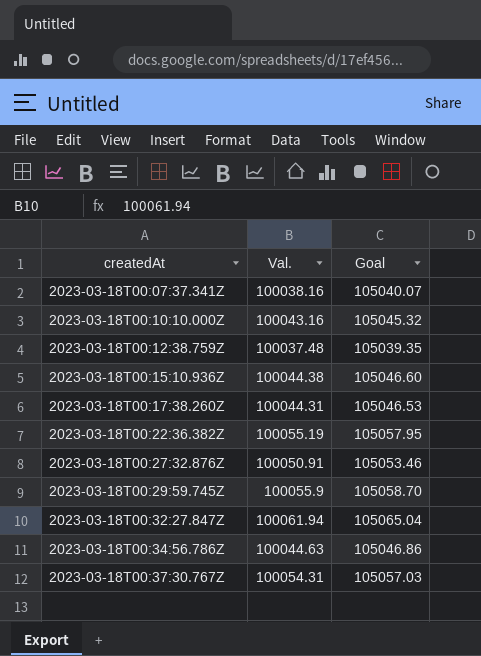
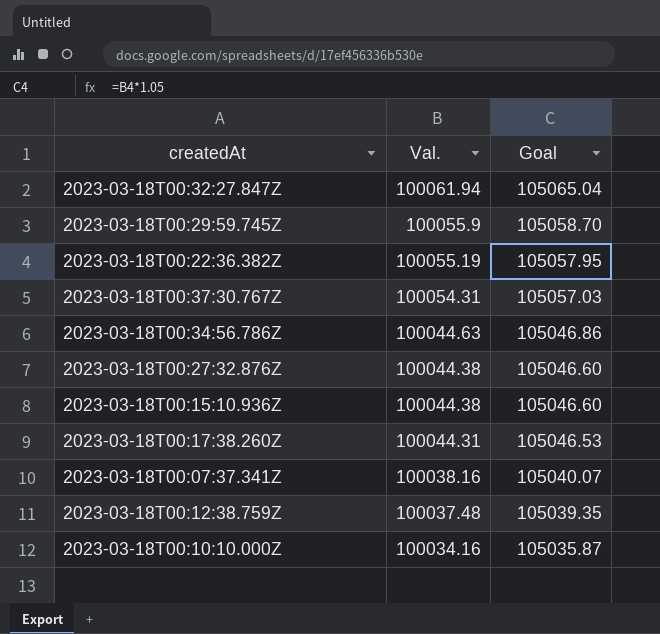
row order: createdAt ascending -> Val. descending
2023-03-18T00:27:32.876Z | Val.: 100050.91 -> 100044.38
2023-03-18T00:27:32.876Z | Goal: 105053.46 -> 105046.60
2023-03-18T00:10:10.000Z | Val.: 100043.16 -> 100034.16
2023-03-18T00:10:10.000Z | Goal: 105045.32 -> 105035.87

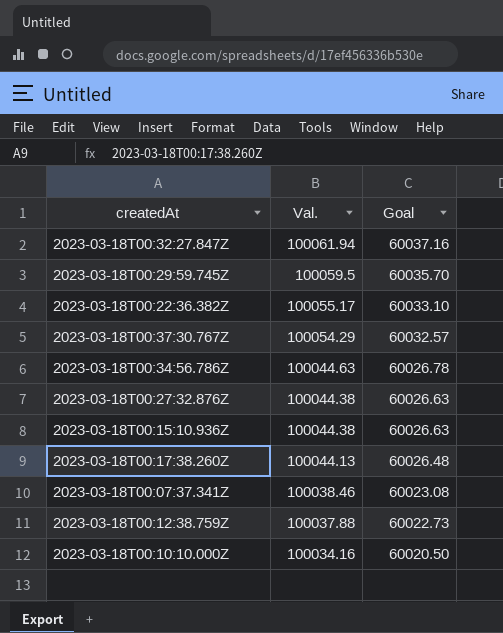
column Goal | formula: [Val.] * 1.05 -> [Val.] * 0.6
2023-03-18T00:29:59.745Z | Val.: 100055.9 -> 100059.5
2023-03-18T00:22:36.382Z | Val.: 100055.19 -> 100055.17
2023-03-18T00:37:30.767Z | Val.: 100054.31 -> 100054.29
2023-03-18T00:17:38.260Z | Val.: 100044.31 -> 100044.13
2023-03-18T00:07:37.341Z | Val.: 100038.16 -> 100038.46
2023-03-18T00:12:38.759Z | Val.: 100037.48 -> 100037.88

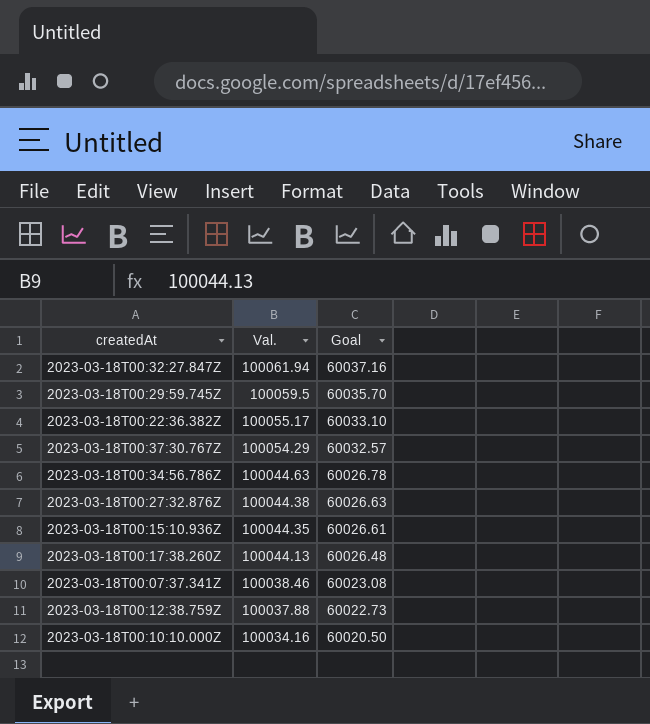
2023-03-18T00:15:10.936Z | Val.: 100044.38 -> 100044.35
2023-03-18T00:15:10.936Z | Goal: 60026.63 -> 60026.61

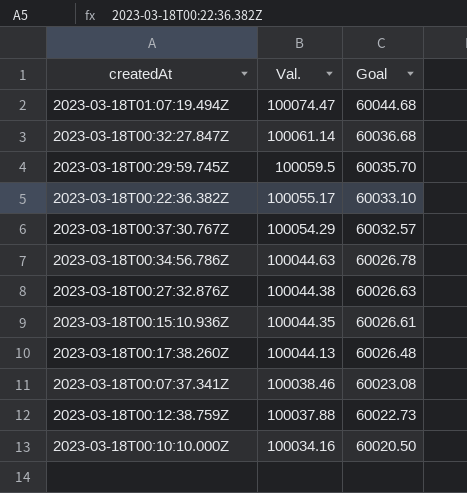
row 2023-03-18T01:07:19.494Z: none -> 100074.47 | 60044.68
2023-03-18T00:32:27.847Z | Val.: 100061.94 -> 100061.14
2023-03-18T00:32:27.847Z | Goal: 60037.16 -> 60036.68

